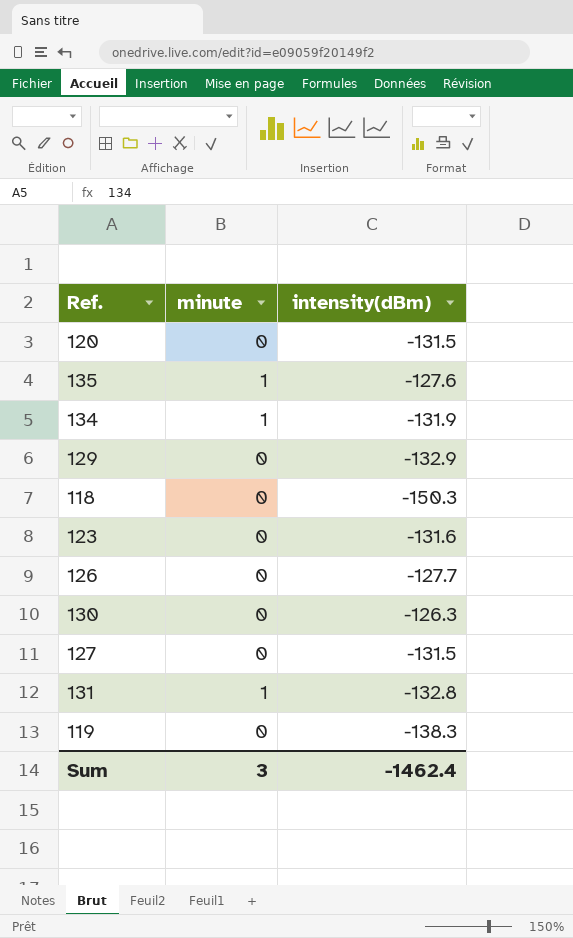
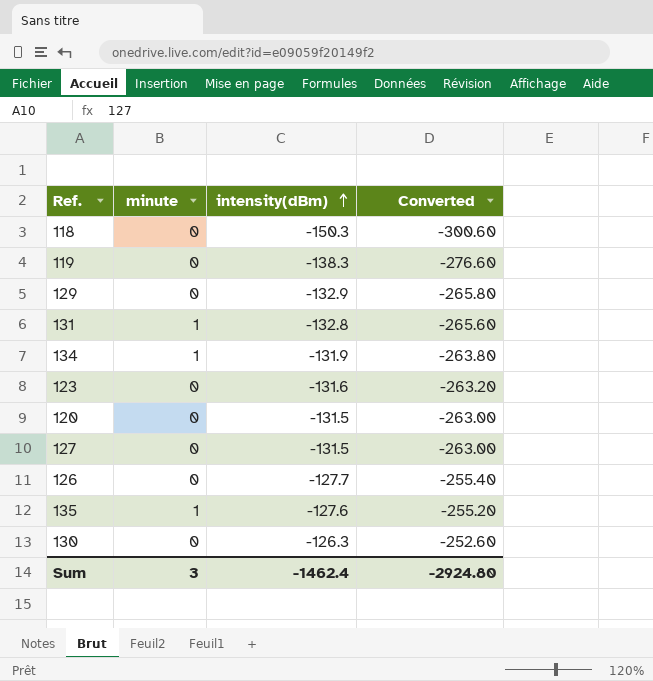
row order: none -> intensity(dBm) ascending
column Converted | formula: none -> [intensity(dBm)] * 2

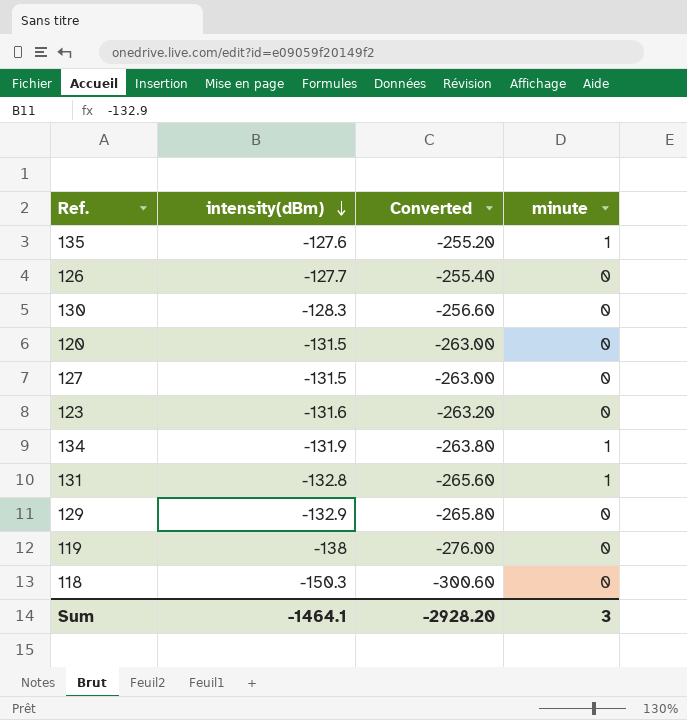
row order: intensity(dBm) ascending -> intensity(dBm) descending
column minute | position: 2 -> 4
130 | intensity(dBm): -126.3 -> -128.3
130 | Converted: -252.60 -> -256.60
119 | intensity(dBm): -138.3 -> -138
119 | Converted: -276.60 -> -276.00
Sum | intensity(dBm): -1462.4 -> -1464.1
Sum | Converted: -2924.80 -> -2928.20

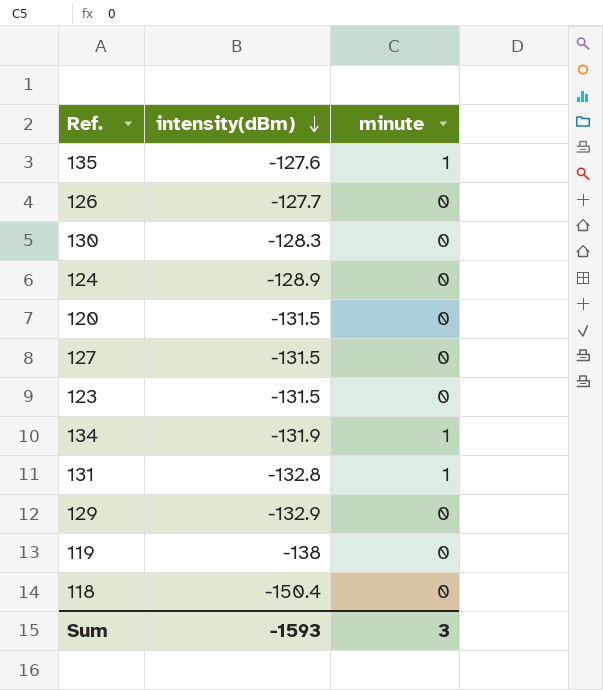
column Converted | formula: [intensity(dBm)] * 2 -> none
row 124: none -> -128.9 | 0
123 | intensity(dBm): -131.6 -> -131.5
118 | intensity(dBm): -150.3 -> -150.4
Sum | intensity(dBm): -1464.1 -> -1593

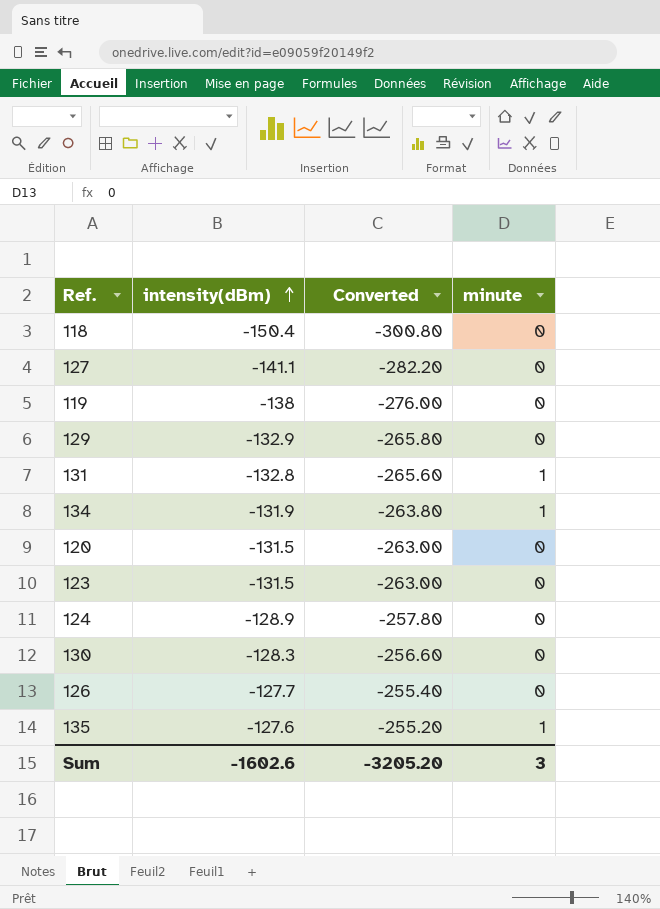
row order: intensity(dBm) descending -> intensity(dBm) ascending
column Converted | formula: none -> [intensity(dBm)] * 2
127 | intensity(dBm): -131.5 -> -141.1
Sum | intensity(dBm): -1593 -> -1602.6

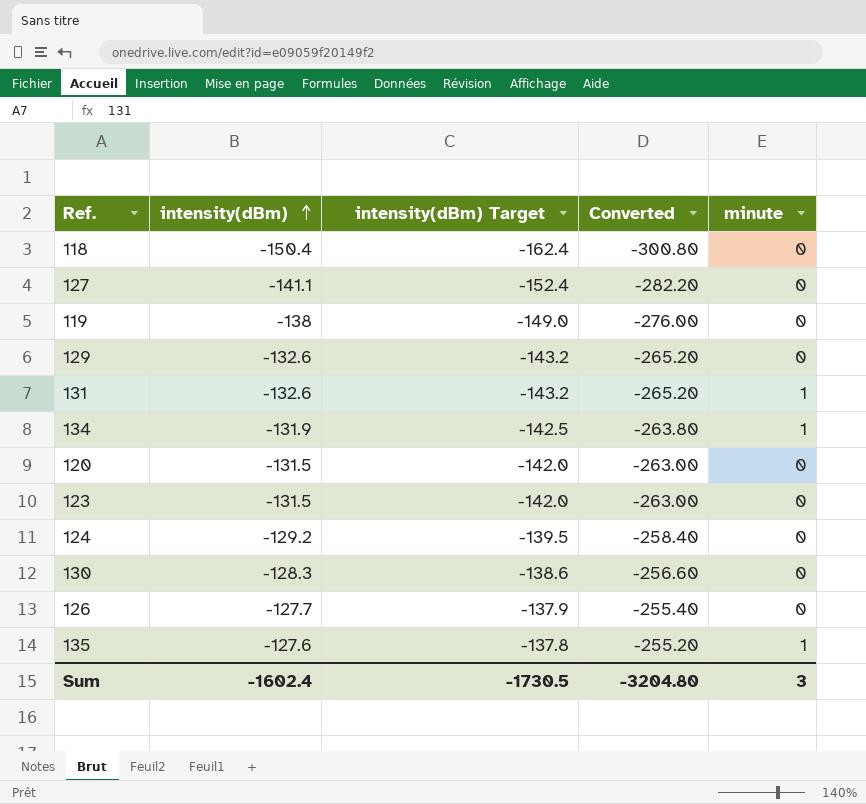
column intensity(dBm) Target | formula: none -> [intensity(dBm)] * 1.08
129 | intensity(dBm): -132.9 -> -132.6
129 | Converted: -265.80 -> -265.20
131 | intensity(dBm): -132.8 -> -132.6
131 | Converted: -265.60 -> -265.20
124 | intensity(dBm): -128.9 -> -129.2
124 | Converted: -257.80 -> -258.40
Sum | intensity(dBm): -1602.6 -> -1602.4
Sum | Converted: -3205.20 -> -3204.80

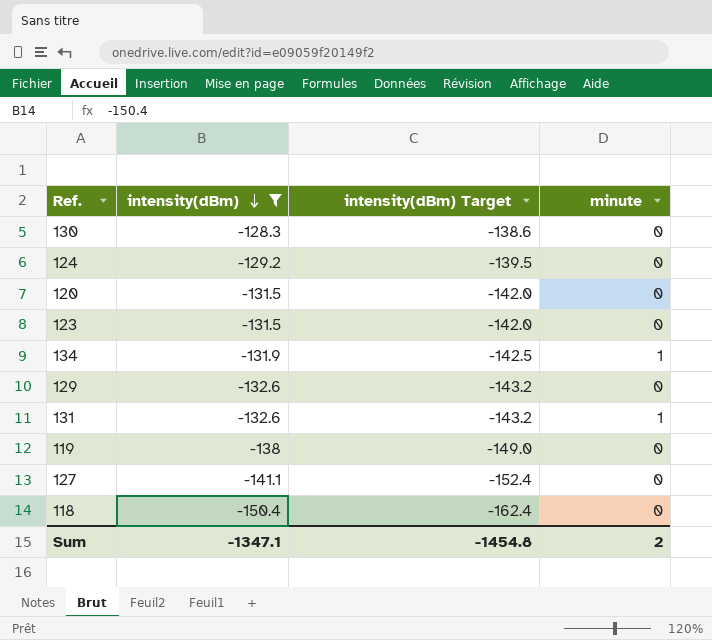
filter: none -> intensity(dBm) <= -128.3
row order: intensity(dBm) ascending -> intensity(dBm) descending
column Converted | formula: [intensity(dBm)] * 2 -> none
Sum | intensity(dBm): -1602.4 -> -1347.1
Sum | intensity(dBm) Target: -1730.5 -> -1454.8
Sum | minute: 3 -> 2

